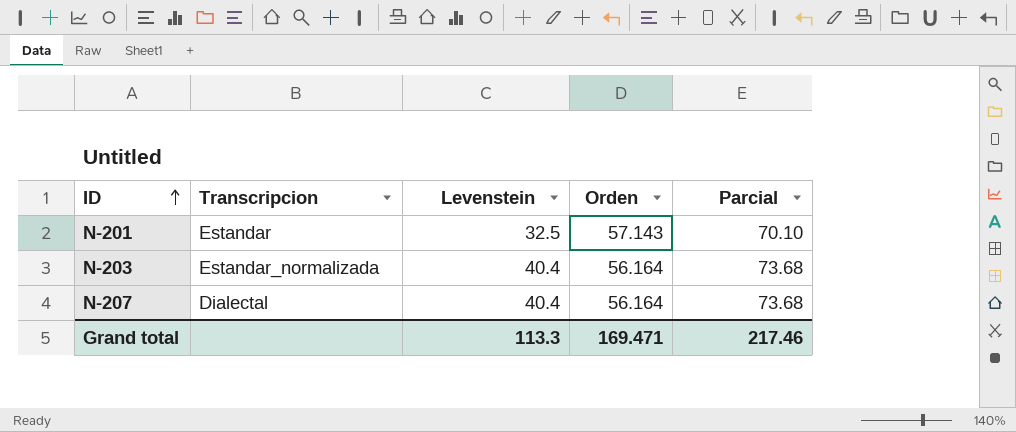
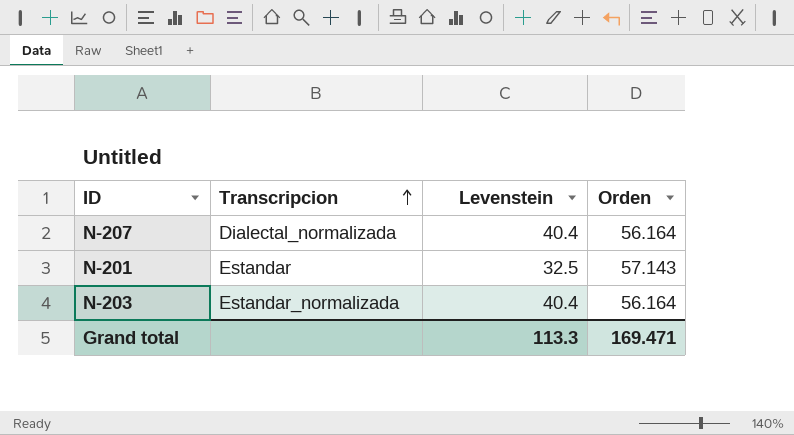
row order: ID ascending -> Transcripcion ascending
column Parcial | position: 5 -> none
N-207 | Transcripcion: Dialectal -> Dialectal_normalizada

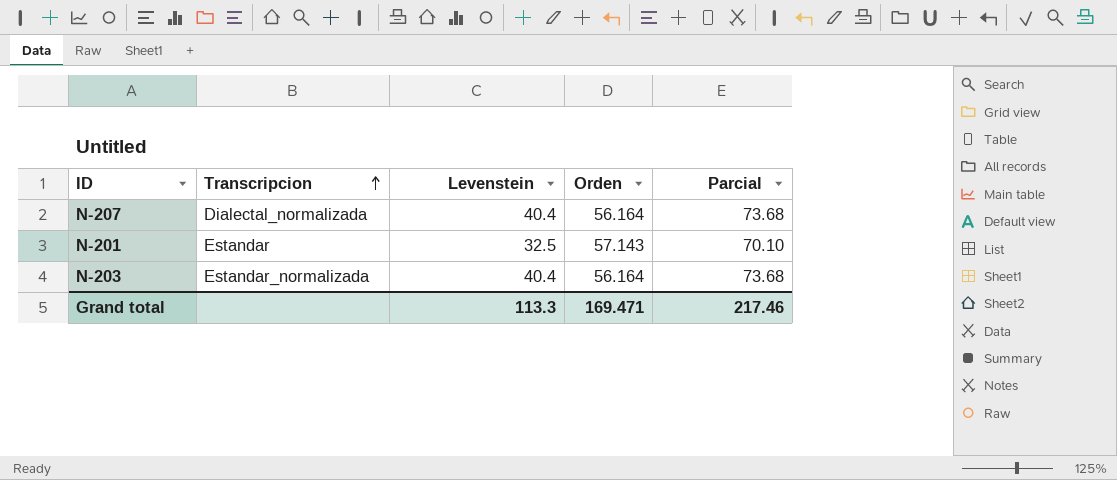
column Parcial | position: none -> 5

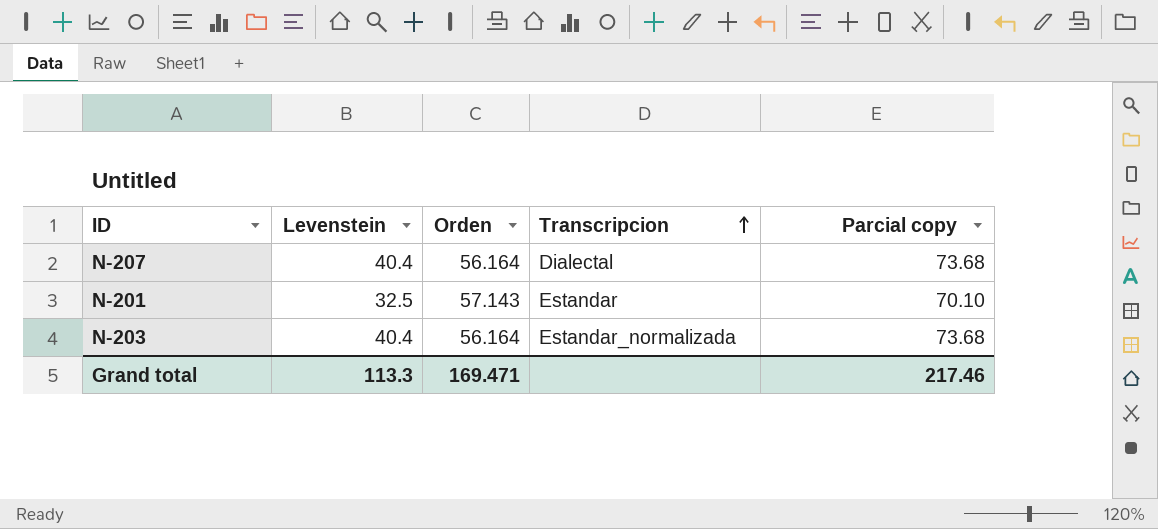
column Transcripcion | position: 2 -> 4
column name: Parcial -> Parcial copy
N-207 | Transcripcion: Dialectal_normalizada -> Dialectal

